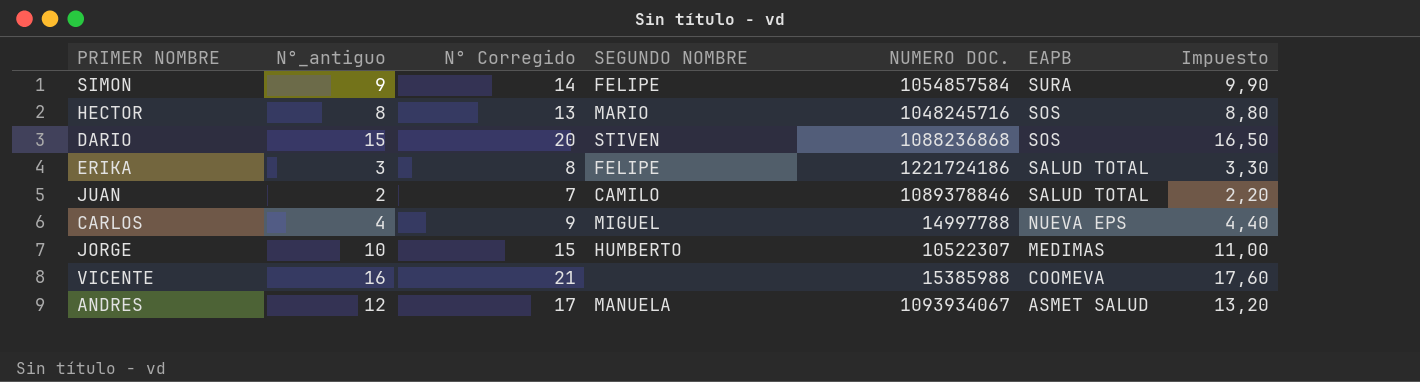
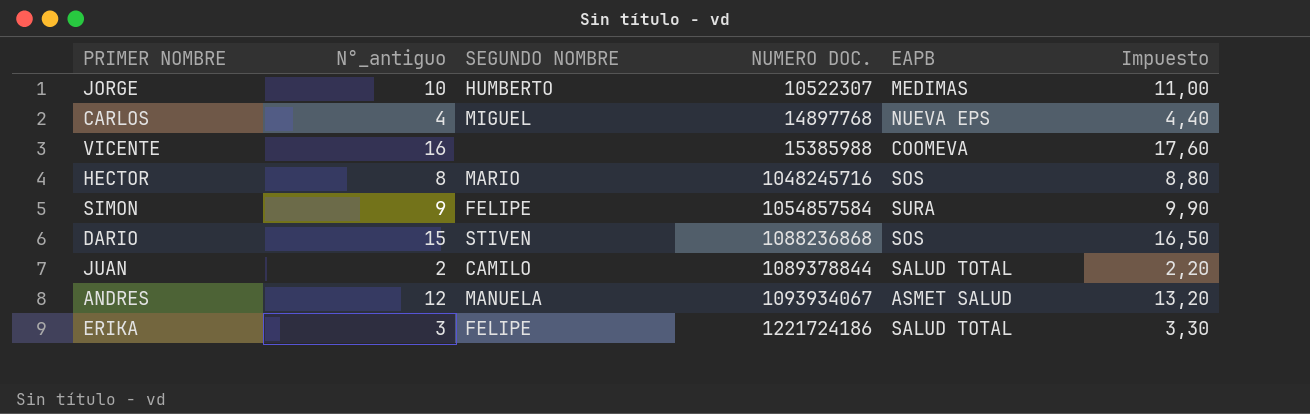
row order: EAPB descending -> NUMERO DOC. ascending
column N° Corregido | formula: [N°_antiguo] + 5 -> none
CARLOS | NUMERO DOC.: 14997788 -> 14897768
JUAN | NUMERO DOC.: 1089378846 -> 1089378844

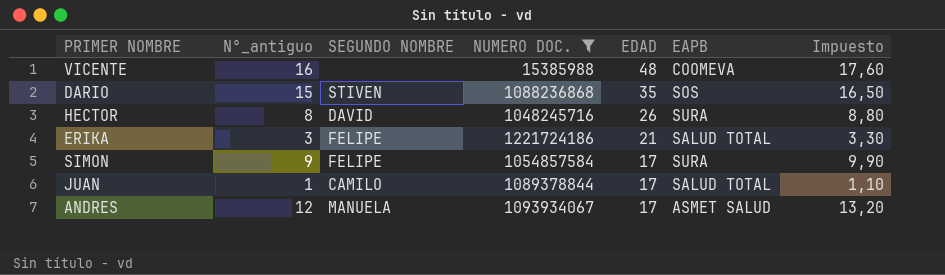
filter: none -> NUMERO DOC. >= 15385988
row order: NUMERO DOC. ascending -> EDAD descending
column EDAD | position: none -> 5
HECTOR | SEGUNDO NOMBRE: MARIO -> DAVID
HECTOR | EAPB: SOS -> SURA
JUAN | N°_antiguo: 2 -> 1
JUAN | Impuesto: 2,20 -> 1,10

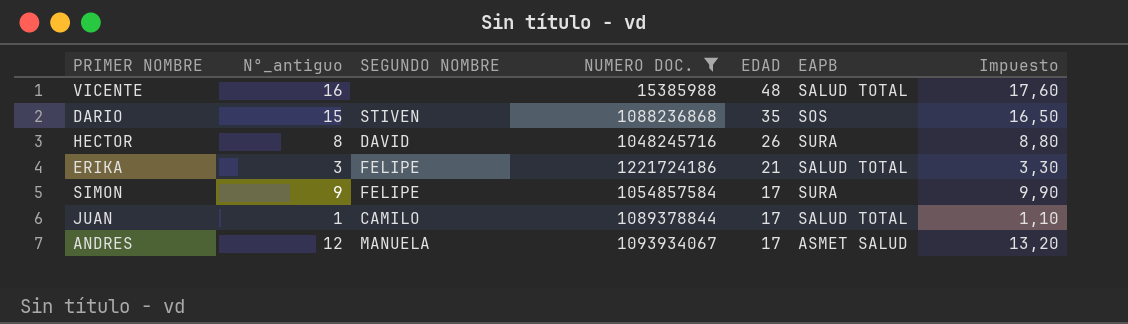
VICENTE | EAPB: COOMEVA -> SALUD TOTAL

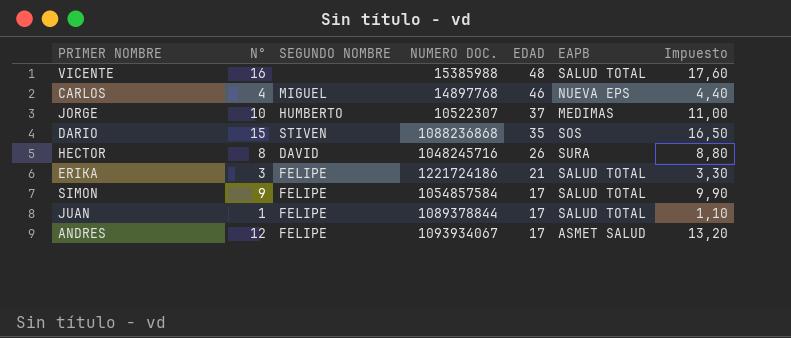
filter: NUMERO DOC. >= 15385988 -> none
column name: N°_antiguo -> N°
SIMON | EAPB: SURA -> SALUD TOTAL
JUAN | SEGUNDO NOMBRE: CAMILO -> FELIPE
ANDRES | SEGUNDO NOMBRE: MANUELA -> FELIPE

